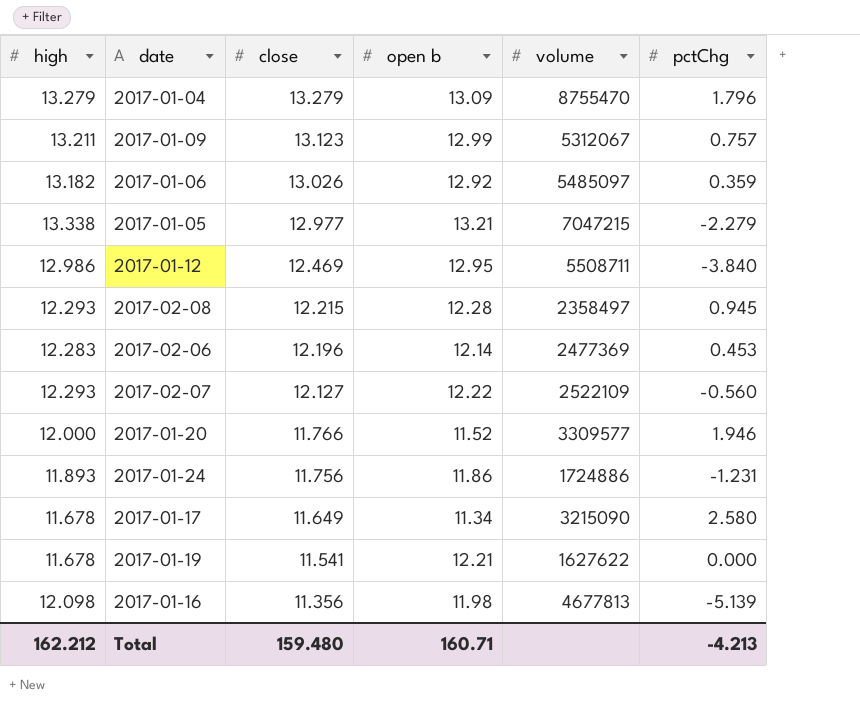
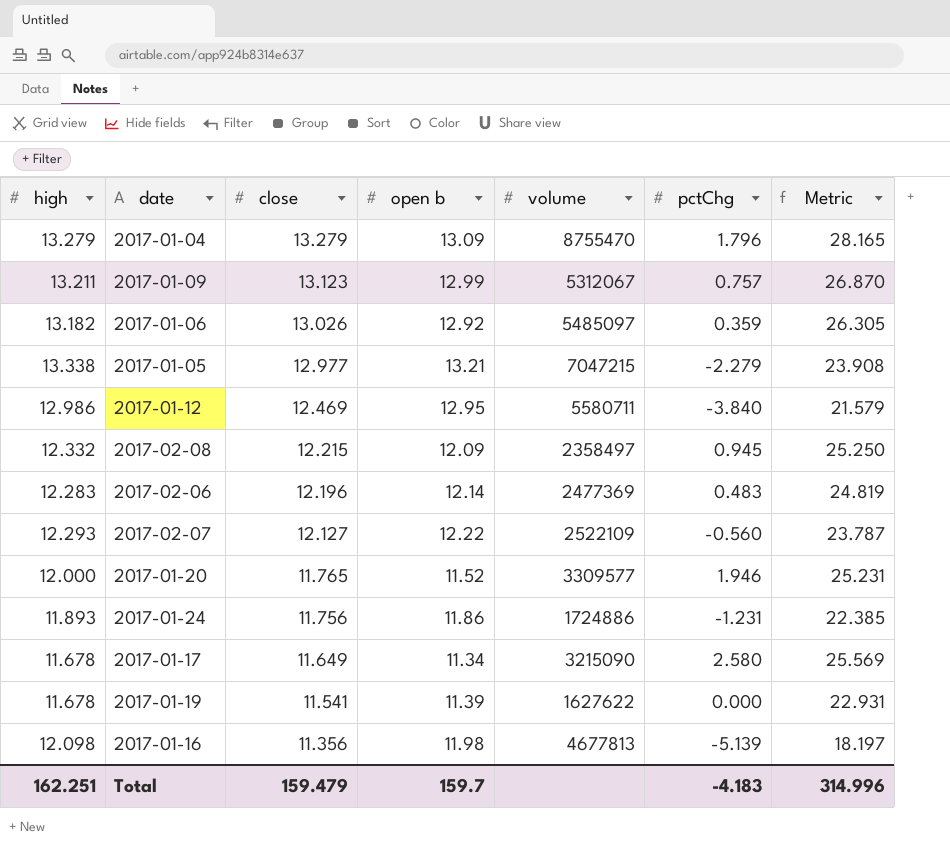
column Metric | formula: none -> [close] + [open b] + [pctChg]
2017-01-12 | volume: 5508711 -> 5580711
2017-02-08 | high: 12.293 -> 12.332
2017-02-08 | open b: 12.28 -> 12.09
2017-02-06 | pctChg: 0.453 -> 0.483
2017-01-20 | close: 11.766 -> 11.765
2017-01-19 | open b: 12.21 -> 11.39
Total | high: 162.212 -> 162.251
Total | close: 159.480 -> 159.479
Total | open b: 160.71 -> 159.7
Total | pctChg: -4.213 -> -4.183

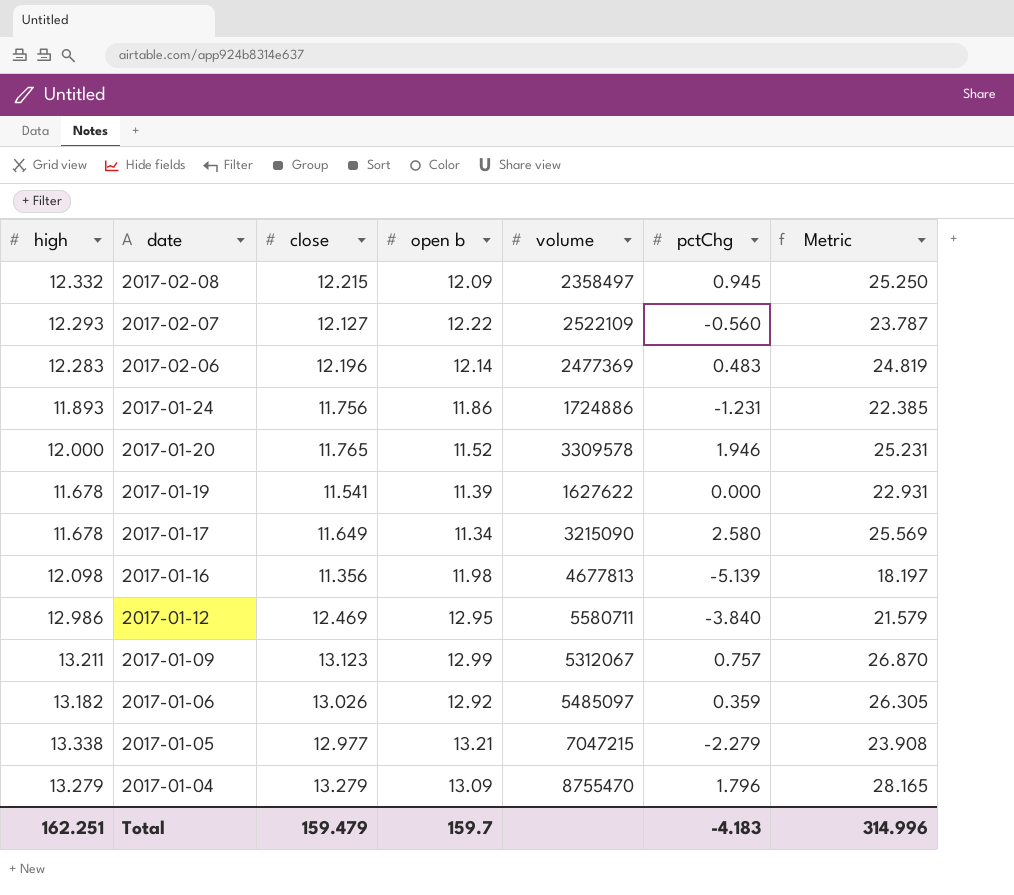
row order: close descending -> date descending
2017-01-20 | volume: 3309577 -> 3309578

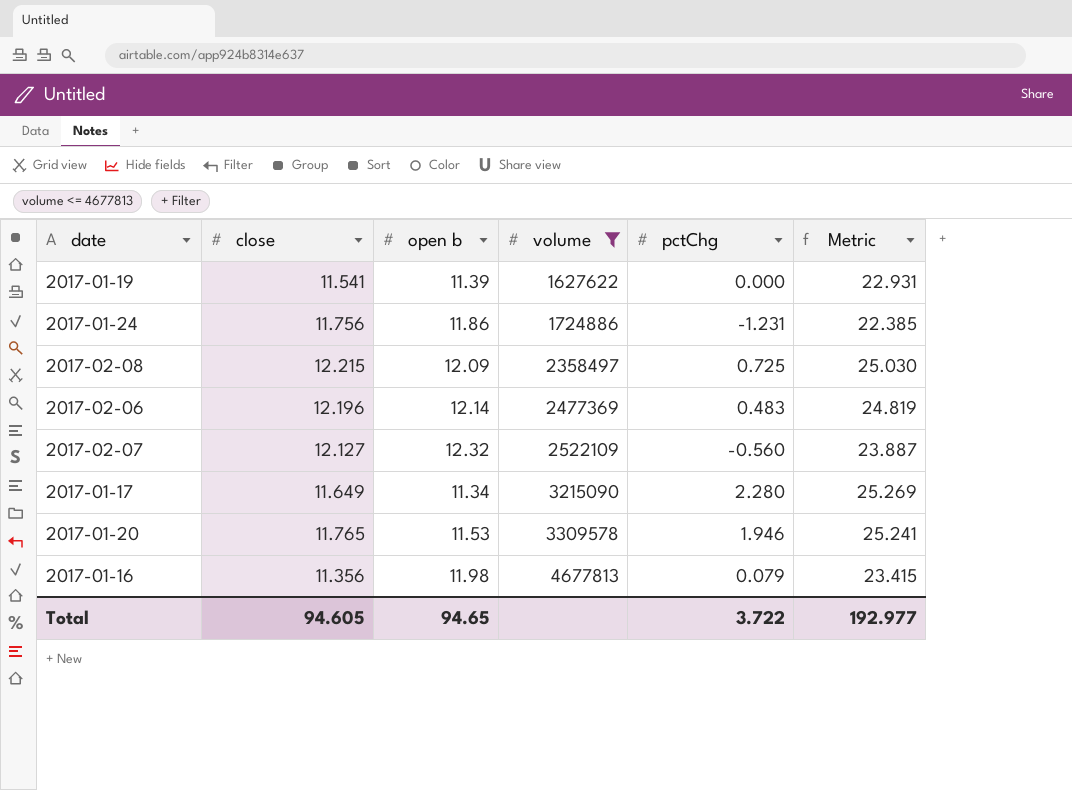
filter: none -> volume <= 4677813
row order: date descending -> volume ascending
column high | position: 1 -> none
2017-02-08 | pctChg: 0.945 -> 0.725
2017-02-08 | Metric: 25.250 -> 25.030
2017-02-07 | open b: 12.22 -> 12.32
2017-02-07 | Metric: 23.787 -> 23.887
2017-01-17 | pctChg: 2.580 -> 2.280
2017-01-17 | Metric: 25.569 -> 25.269
2017-01-20 | open b: 11.52 -> 11.53
2017-01-20 | Metric: 25.231 -> 25.241
2017-01-16 | pctChg: -5.139 -> 0.079
2017-01-16 | Metric: 18.197 -> 23.415
Total | close: 159.479 -> 94.605
Total | open b: 159.7 -> 94.65
Total | pctChg: -4.183 -> 3.722
Total | Metric: 314.996 -> 192.977

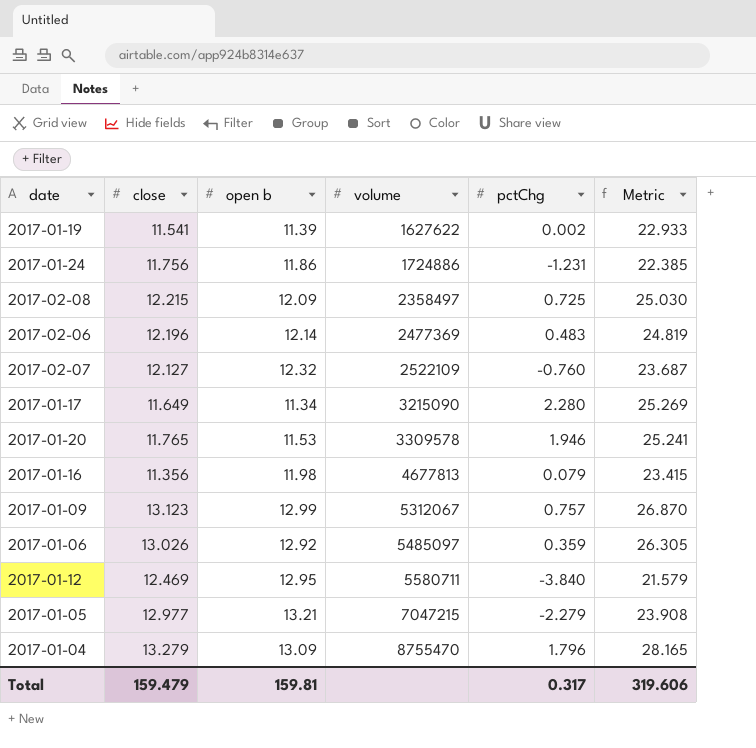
filter: volume <= 4677813 -> none
2017-01-19 | pctChg: 0.000 -> 0.002
2017-01-19 | Metric: 22.931 -> 22.933
2017-02-07 | pctChg: -0.560 -> -0.760
2017-02-07 | Metric: 23.887 -> 23.687
Total | close: 94.605 -> 159.479
Total | open b: 94.65 -> 159.81
Total | pctChg: 3.722 -> 0.317
Total | Metric: 192.977 -> 319.606

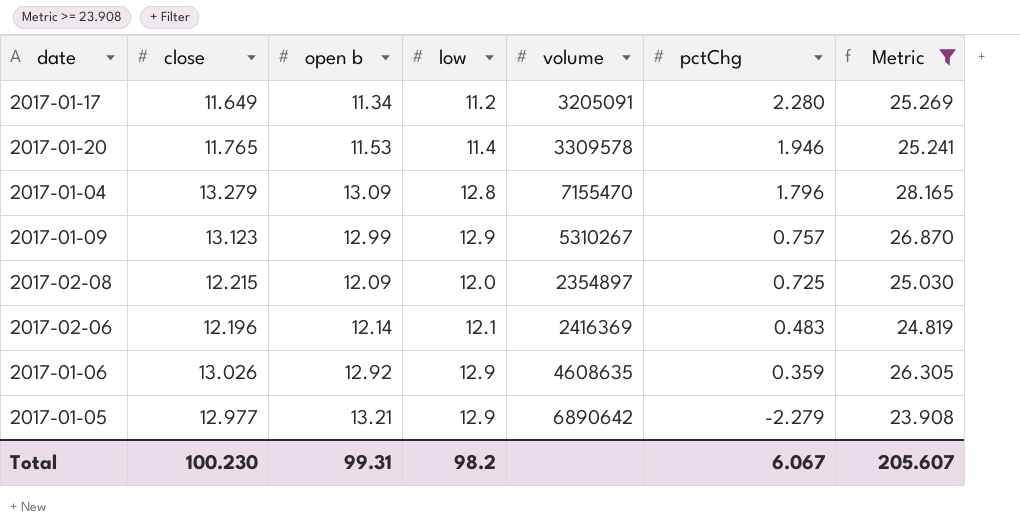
filter: none -> Metric >= 23.908
row order: volume ascending -> pctChg descending
column low | position: none -> 4
2017-01-17 | volume: 3215090 -> 3205091
2017-01-04 | volume: 8755470 -> 7155470
2017-01-09 | volume: 5312067 -> 5310267
2017-02-08 | volume: 2358497 -> 2354897
2017-02-06 | volume: 2477369 -> 2416369
2017-01-06 | volume: 5485097 -> 4608635
2017-01-05 | volume: 7047215 -> 6890642
Total | close: 159.479 -> 100.230
Total | open b: 159.81 -> 99.31
Total | pctChg: 0.317 -> 6.067
Total | Metric: 319.606 -> 205.607

